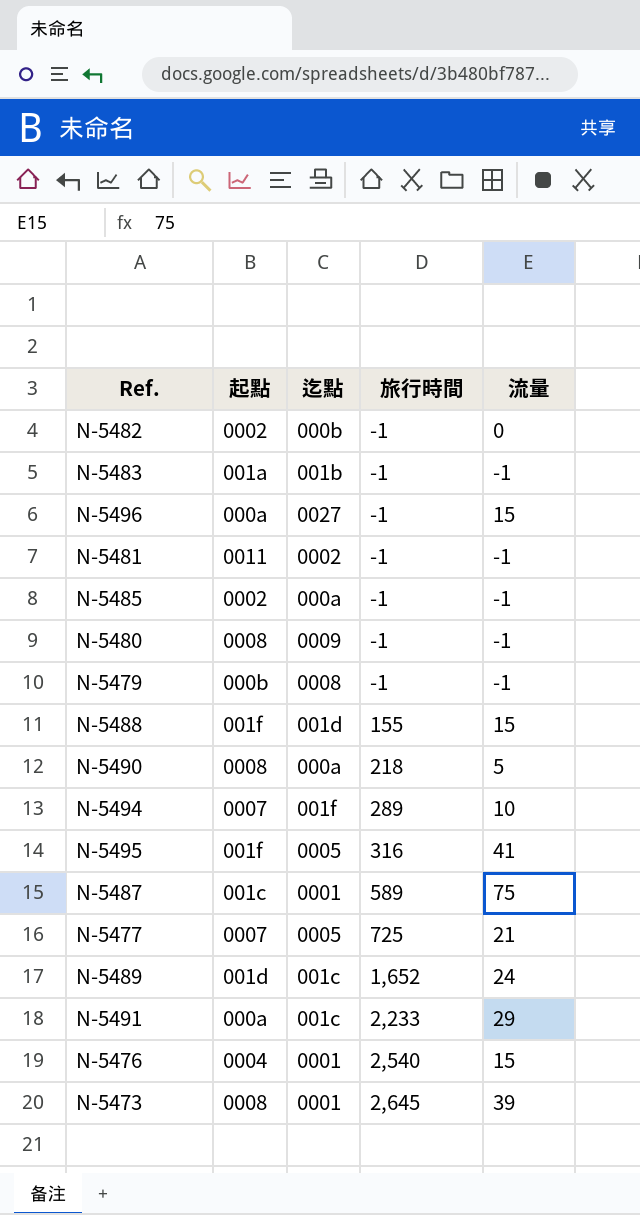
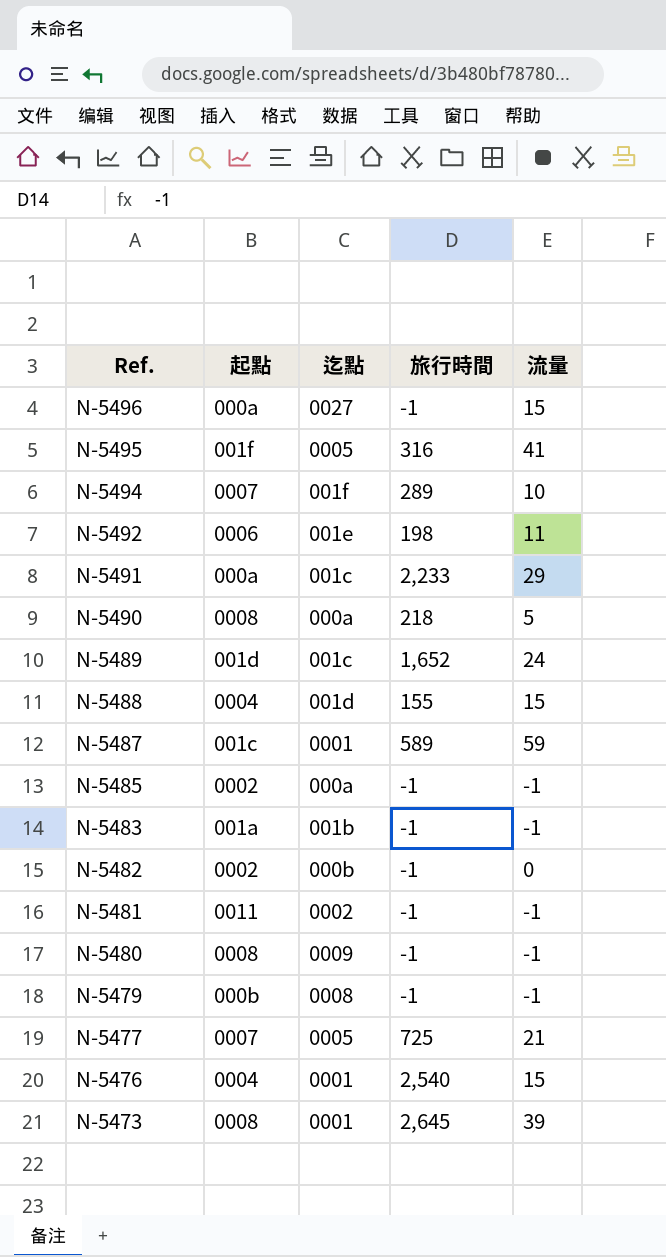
row order: 旅行時間 ascending -> Ref. descending
row N-5492: none -> 0006 | 001e | 198 | 11
N-5488 | 起點: 001f -> 0004
N-5487 | 流量: 75 -> 59

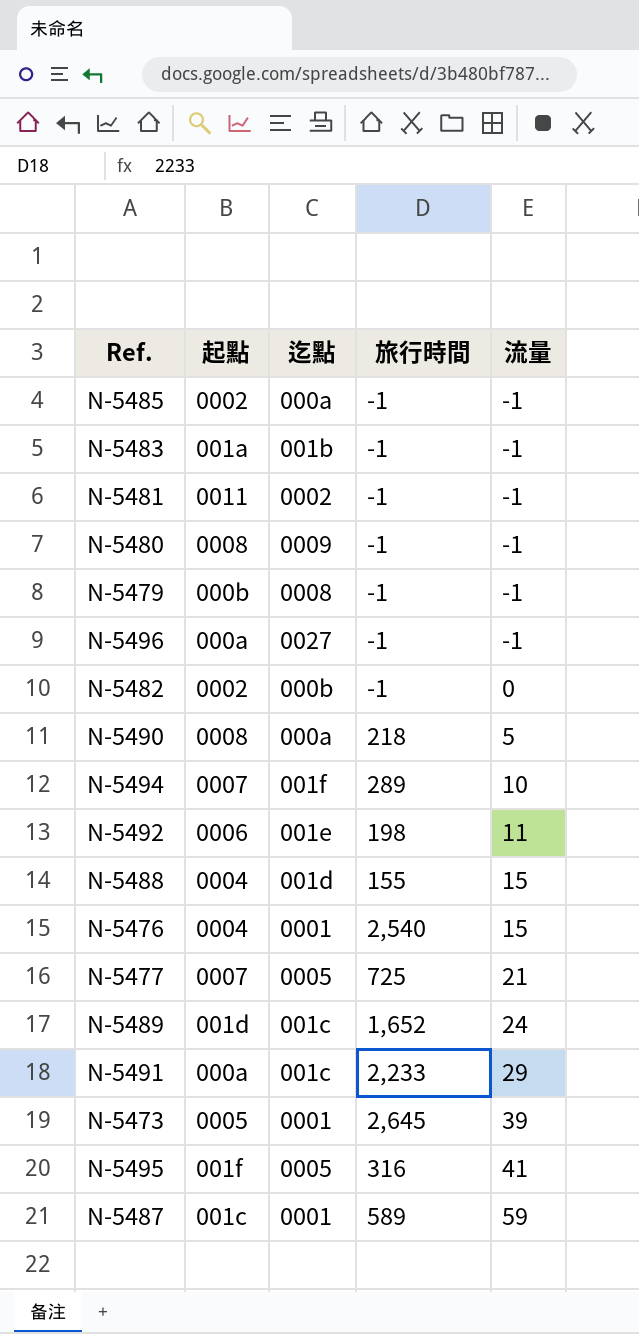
row order: Ref. descending -> 流量 ascending
N-5496 | 流量: 15 -> -1
N-5473 | 起點: 0008 -> 0005

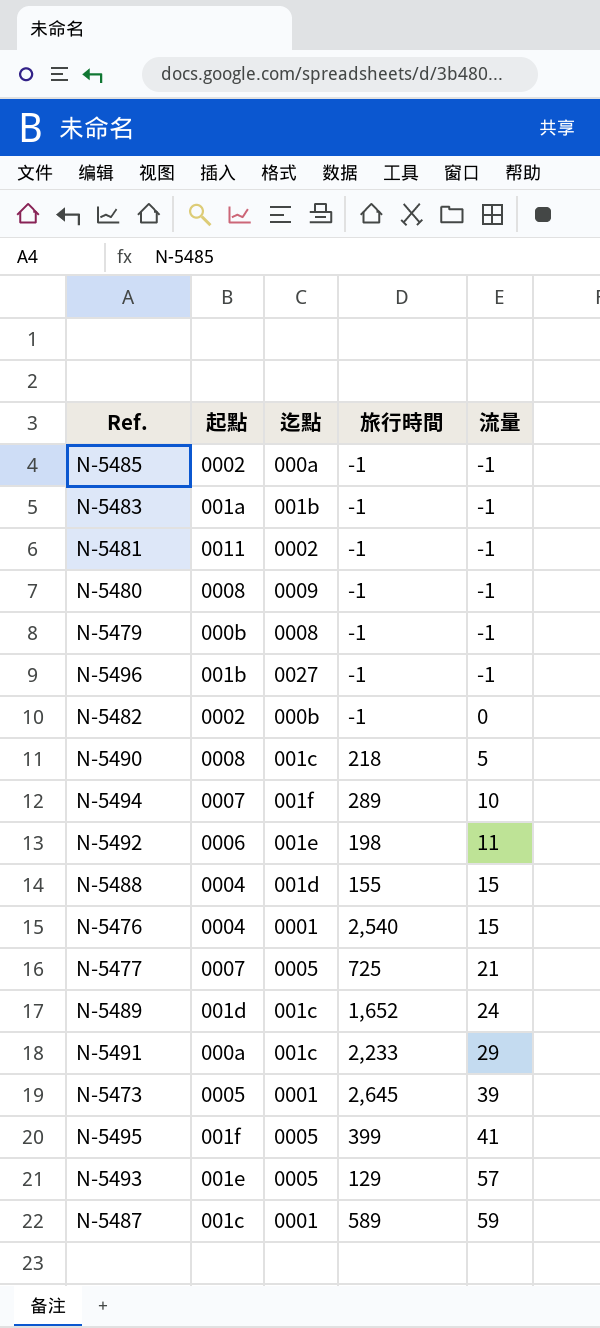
N-5496 | 起點: 000a -> 001b
N-5490 | 迄點: 000a -> 001c
N-5495 | 旅行時間: 316 -> 399
row N-5493: none -> 001e | 0005 | 129 | 57

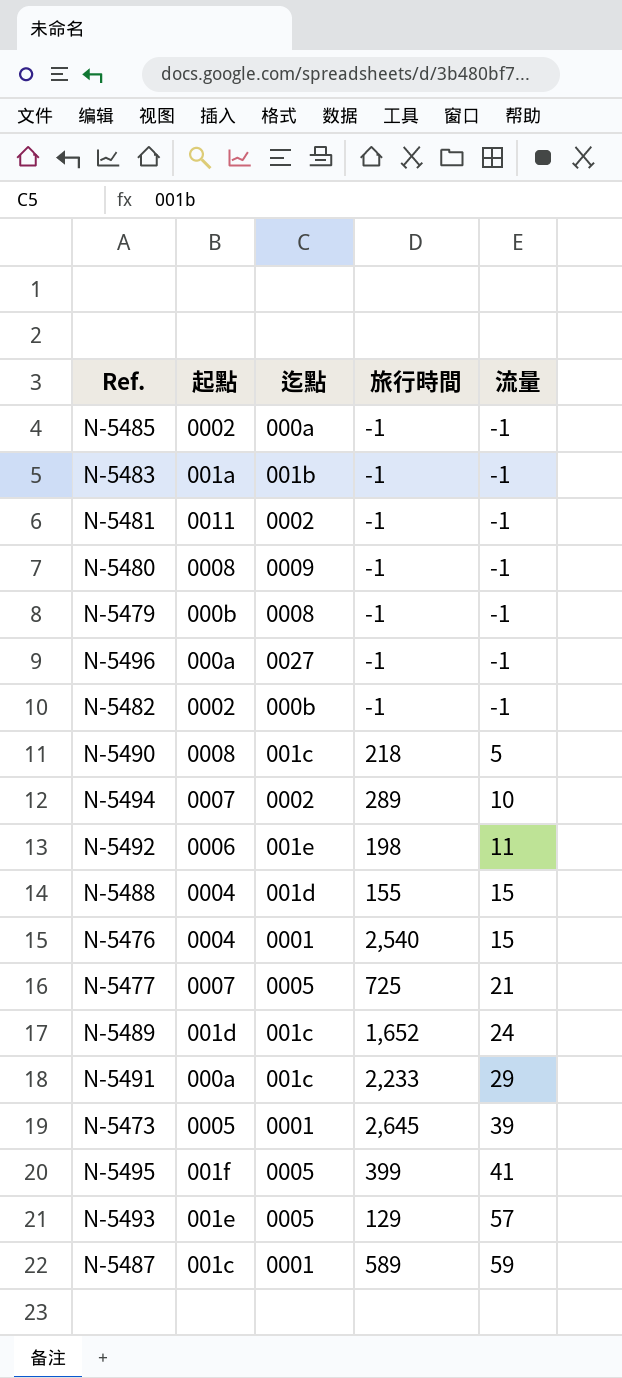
N-5496 | 起點: 001b -> 000a
N-5482 | 流量: 0 -> -1
N-5494 | 迄點: 001f -> 0002

